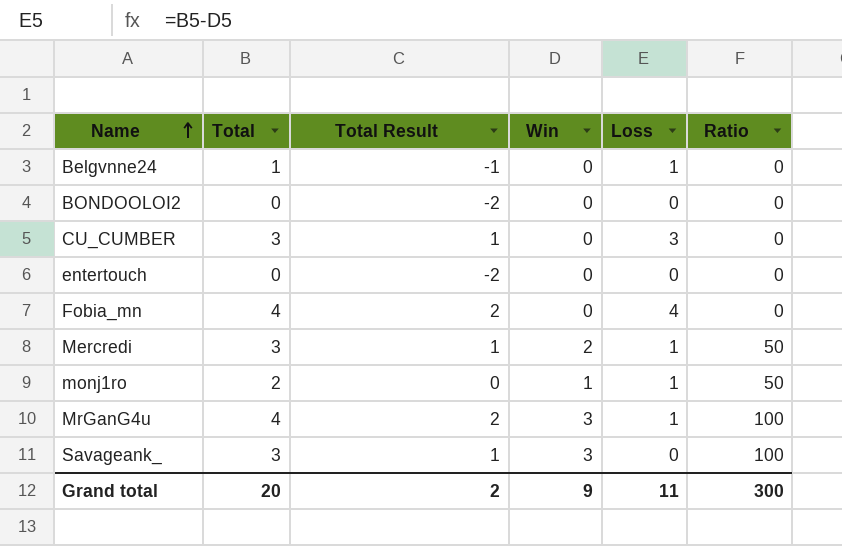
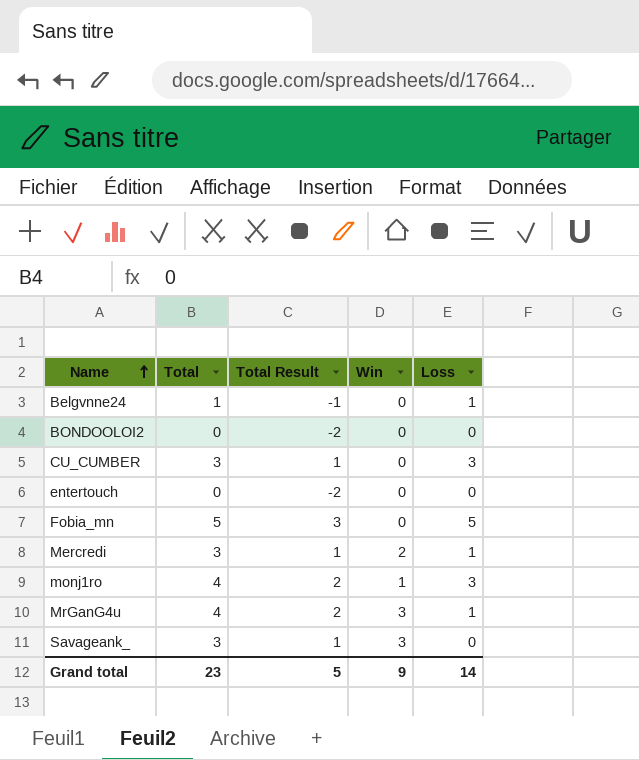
column Ratio | position: 6 -> none
Fobia_mn | Total: 4 -> 5
Fobia_mn | Total Result: 2 -> 3
Fobia_mn | Loss: 4 -> 5
monj1ro | Total: 2 -> 4
monj1ro | Total Result: 0 -> 2
monj1ro | Loss: 1 -> 3
Grand total | Total: 20 -> 23
Grand total | Total Result: 2 -> 5
Grand total | Loss: 11 -> 14

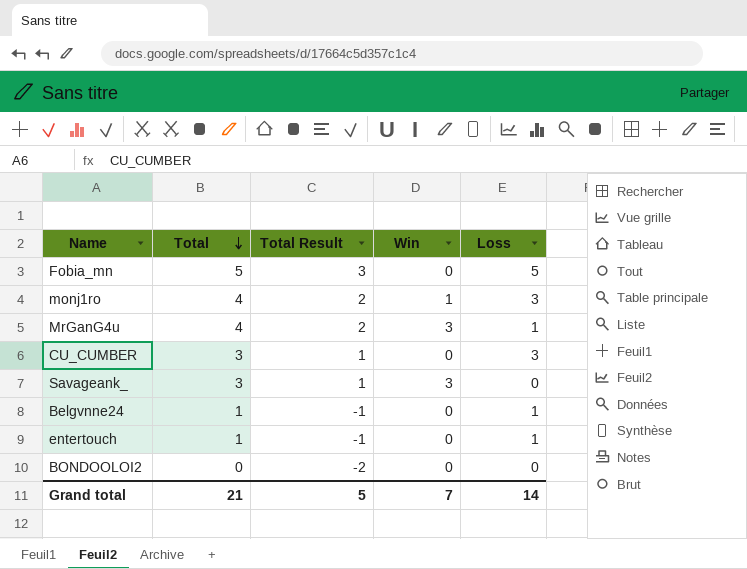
row order: Name ascending -> Total descending
row Mercredi: 3 | 1 | 2 | 1 -> none
entertouch | Total: 0 -> 1
entertouch | Total Result: -2 -> -1
entertouch | Loss: 0 -> 1
Grand total | Total: 23 -> 21
Grand total | Win: 9 -> 7

